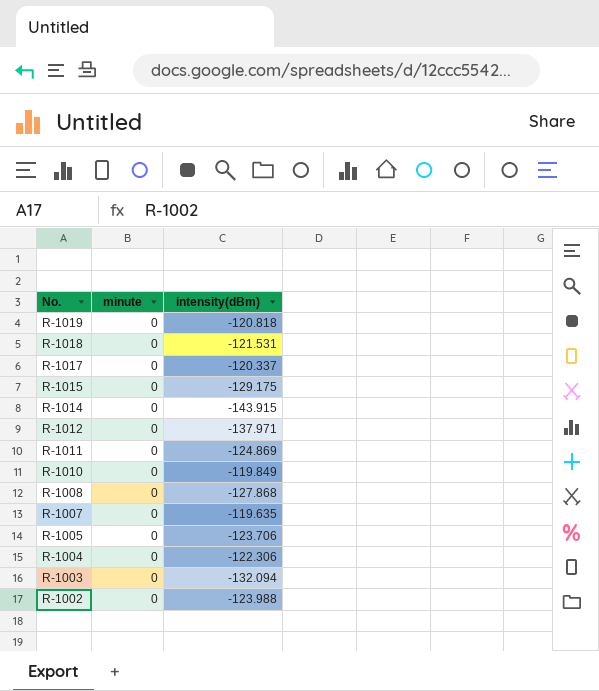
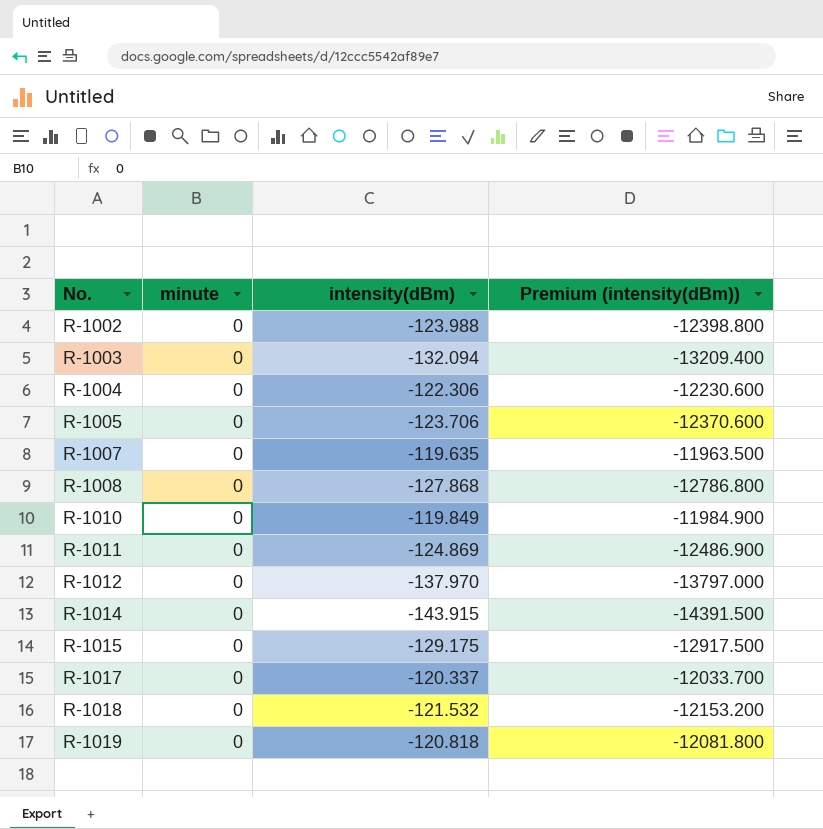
row order: No. descending -> No. ascending
column Premium (intensity(dBm)) | formula: none -> [intensity(dBm)] * 100
R-1012 | intensity(dBm): -137.971 -> -137.970
R-1018 | intensity(dBm): -121.531 -> -121.532

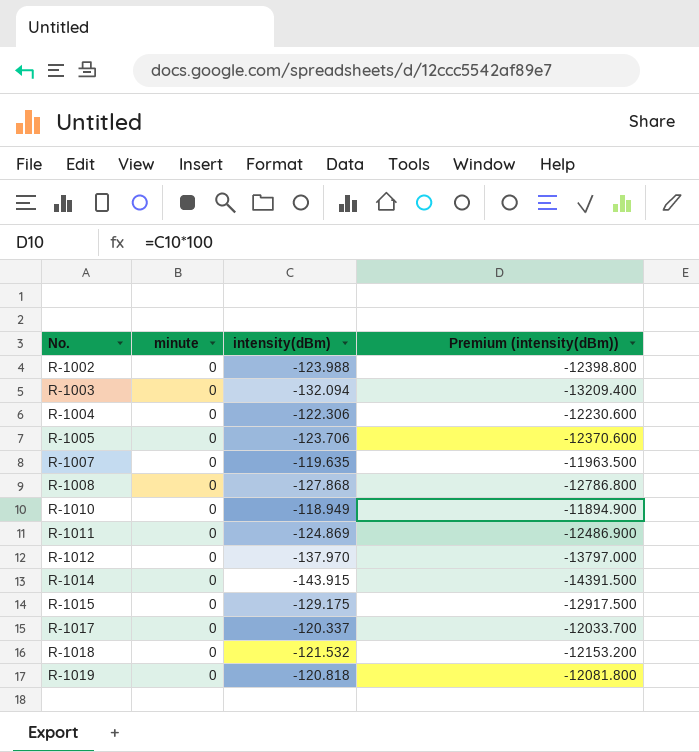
R-1010 | intensity(dBm): -119.849 -> -118.949
R-1010 | Premium (intensity(dBm)): -11984.900 -> -11894.900

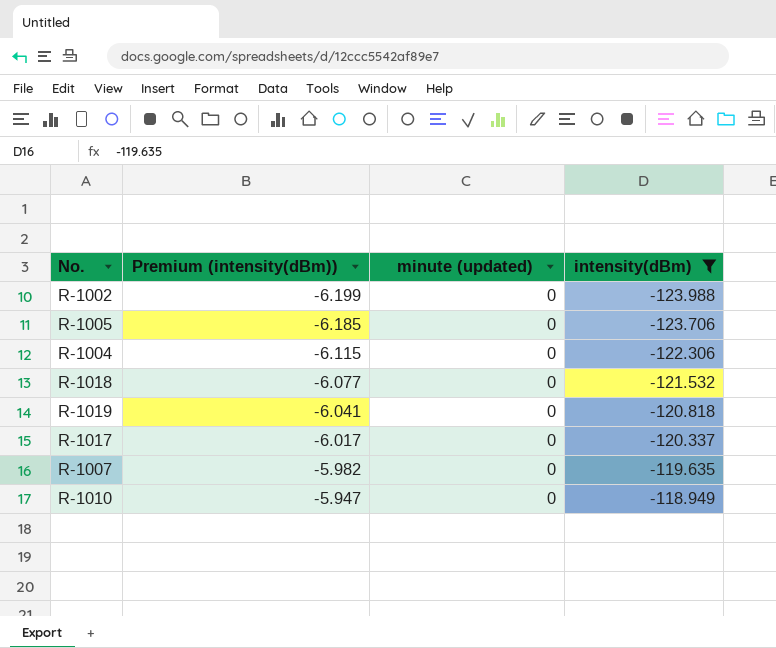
filter: none -> intensity(dBm) >= -123.988
row order: No. ascending -> Premium (intensity(dBm)) ascending
column Premium (intensity(dBm)) | formula: [intensity(dBm)] * 100 -> [intensity(dBm)] * 0.05
column Premium (intensity(dBm)) | position: 4 -> 2
column name: minute -> minute (updated)

